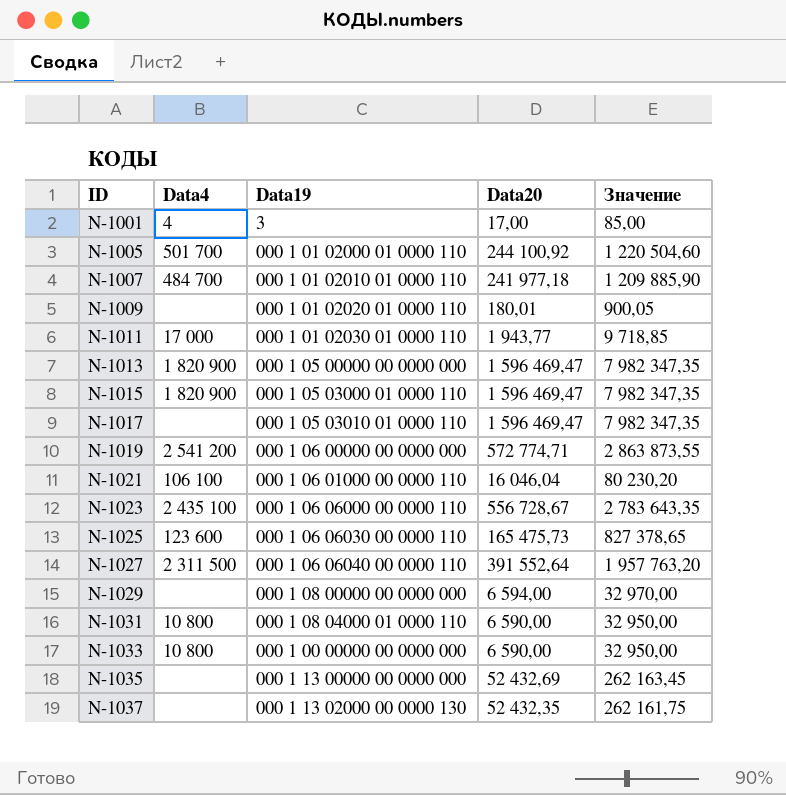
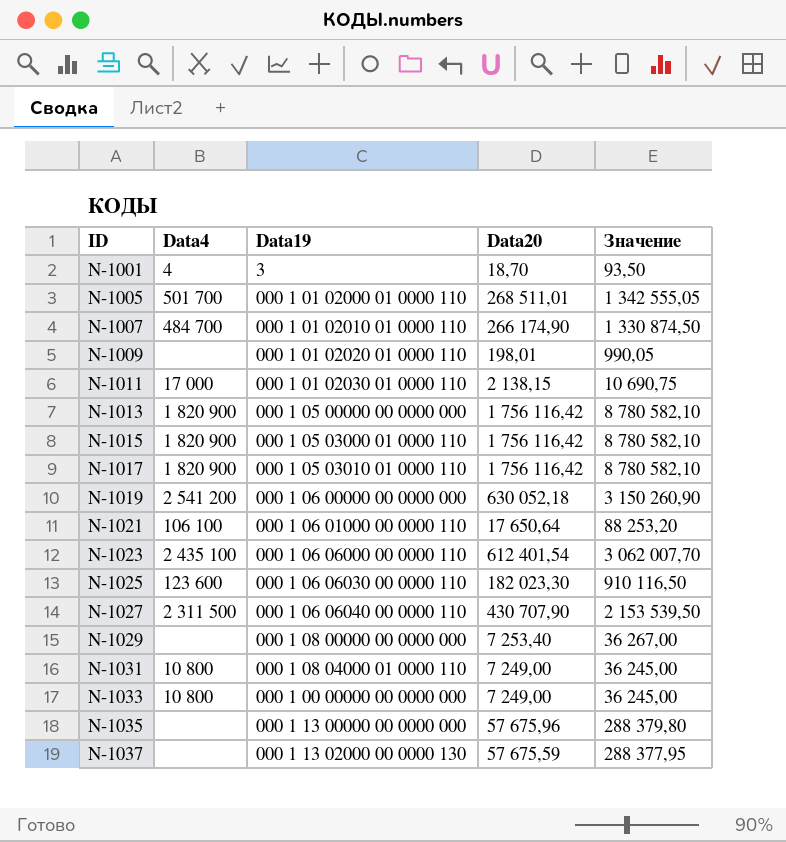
N-1001 | Data20: 17,00 -> 18,70
N-1001 | Значение: 85,00 -> 93,50
N-1005 | Data20: 244 100,92 -> 268 511,01
N-1005 | Значение: 1 220 504,60 -> 1 342 555,05
N-1007 | Data20: 241 977,18 -> 266 174,90
N-1007 | Значение: 1 209 885,90 -> 1 330 874,50
N-1009 | Data20: 180,01 -> 198,01
N-1009 | Значение: 900,05 -> 990,05
N-1011 | Data20: 1 943,77 -> 2 138,15
N-1011 | Значение: 9 718,85 -> 10 690,75
N-1013 | Data20: 1 596 469,47 -> 1 756 116,42
N-1013 | Значение: 7 982 347,35 -> 8 780 582,10
N-1015 | Data20: 1 596 469,47 -> 1 756 116,42
N-1015 | Значение: 7 982 347,35 -> 8 780 582,10
N-1017 | Data4: none -> 1 820 900
N-1017 | Data20: 1 596 469,47 -> 1 756 116,42
N-1017 | Значение: 7 982 347,35 -> 8 780 582,10
N-1019 | Data20: 572 774,71 -> 630 052,18
N-1019 | Значение: 2 863 873,55 -> 3 150 260,90
N-1021 | Data20: 16 046,04 -> 17 650,64
N-1021 | Значение: 80 230,20 -> 88 253,20
N-1023 | Data20: 556 728,67 -> 612 401,54
N-1023 | Значение: 2 783 643,35 -> 3 062 007,70
N-1025 | Data20: 165 475,73 -> 182 023,30
N-1025 | Значение: 827 378,65 -> 910 116,50
N-1027 | Data20: 391 552,64 -> 430 707,90
N-1027 | Значение: 1 957 763,20 -> 2 153 539,50
N-1029 | Data20: 6 594,00 -> 7 253,40
N-1029 | Значение: 32 970,00 -> 36 267,00
N-1031 | Data20: 6 590,00 -> 7 249,00
N-1031 | Значение: 32 950,00 -> 36 245,00
N-1033 | Data20: 6 590,00 -> 7 249,00
N-1033 | Значение: 32 950,00 -> 36 245,00
N-1035 | Data20: 52 432,69 -> 57 675,96
N-1035 | Значение: 262 163,45 -> 288 379,80
N-1037 | Data20: 52 432,35 -> 57 675,59
N-1037 | Значение: 262 161,75 -> 288 377,95

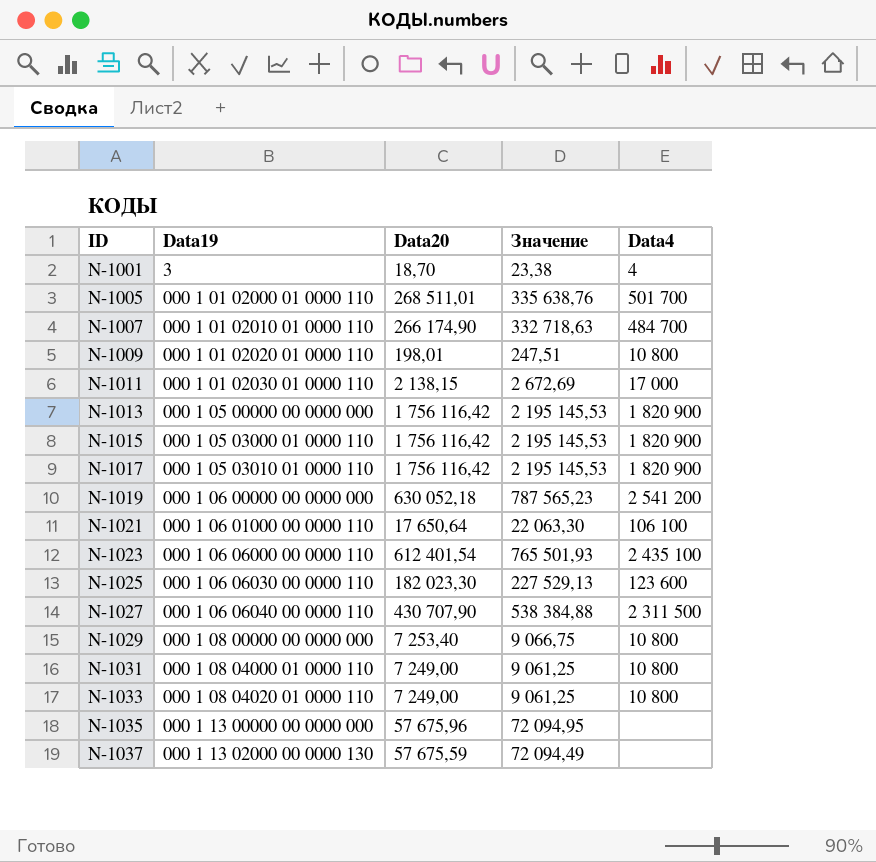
column Значение | formula: [Data20] * 5 -> [Data20] * 1,25
column Data4 | position: 2 -> 5
N-1009 | Data4: none -> 10 800
N-1029 | Data4: none -> 10 800
N-1033 | Data19: 000 1 00 00000 00 0000 000 -> 000 1 08 04020 01 0000 110

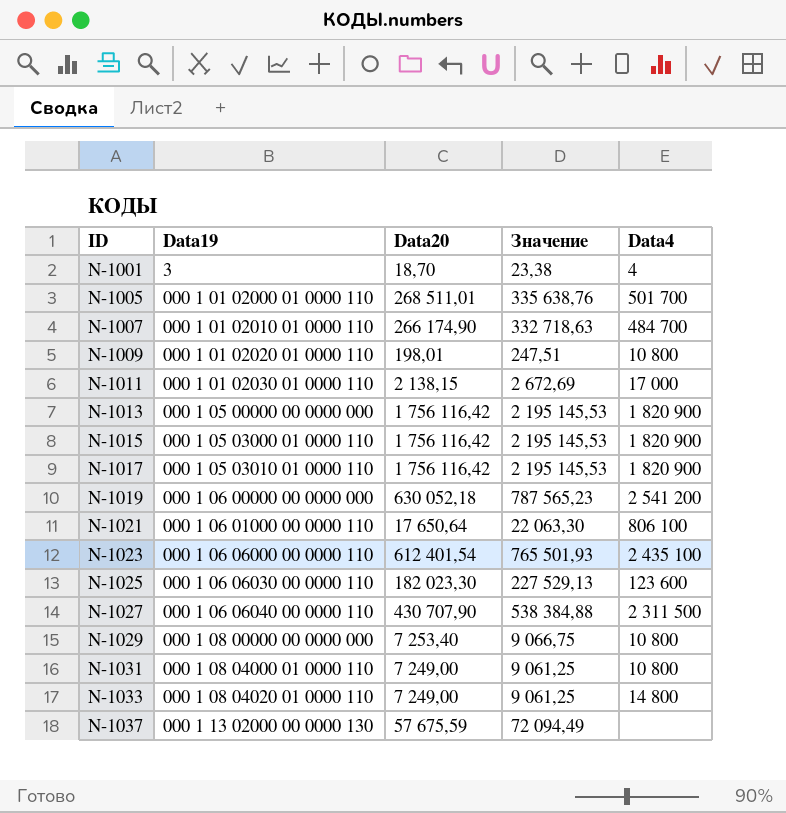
row N-1035: 000 1 13 00000 00 0000 000 | 57 675,96 | 72 094,95 | none -> none
N-1021 | Data4: 106 100 -> 806 100
N-1033 | Data4: 10 800 -> 14 800

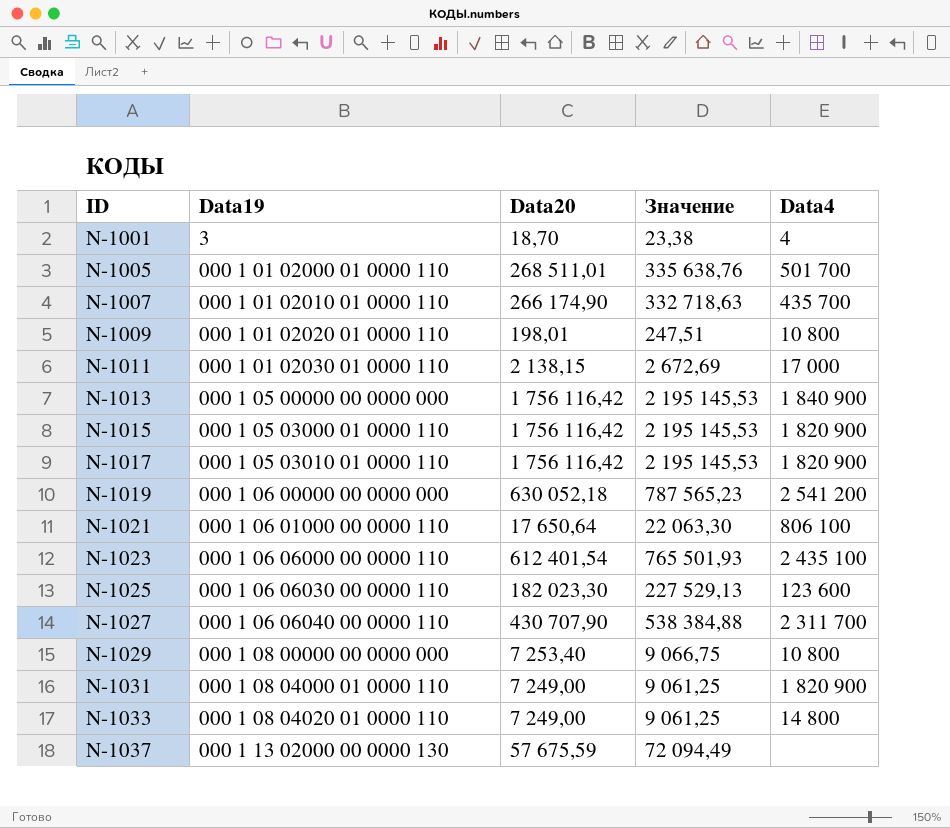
N-1007 | Data4: 484 700 -> 435 700
N-1013 | Data4: 1 820 900 -> 1 840 900
N-1027 | Data4: 2 311 500 -> 2 311 700
N-1031 | Data4: 10 800 -> 1 820 900

